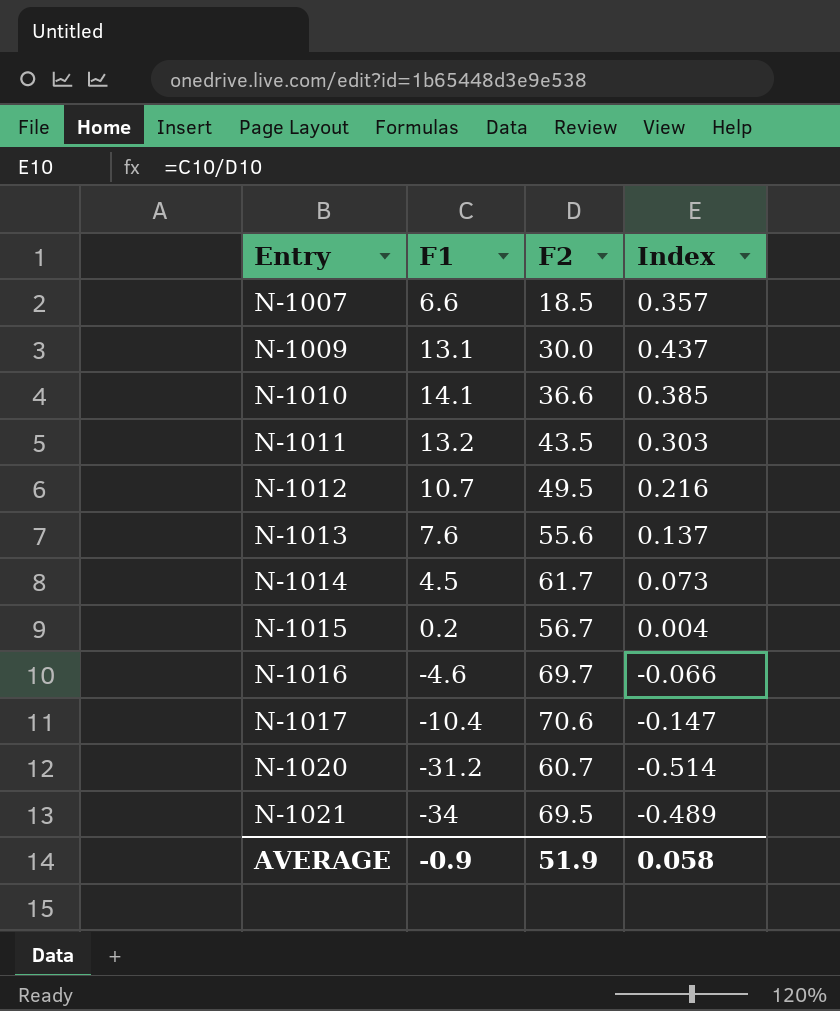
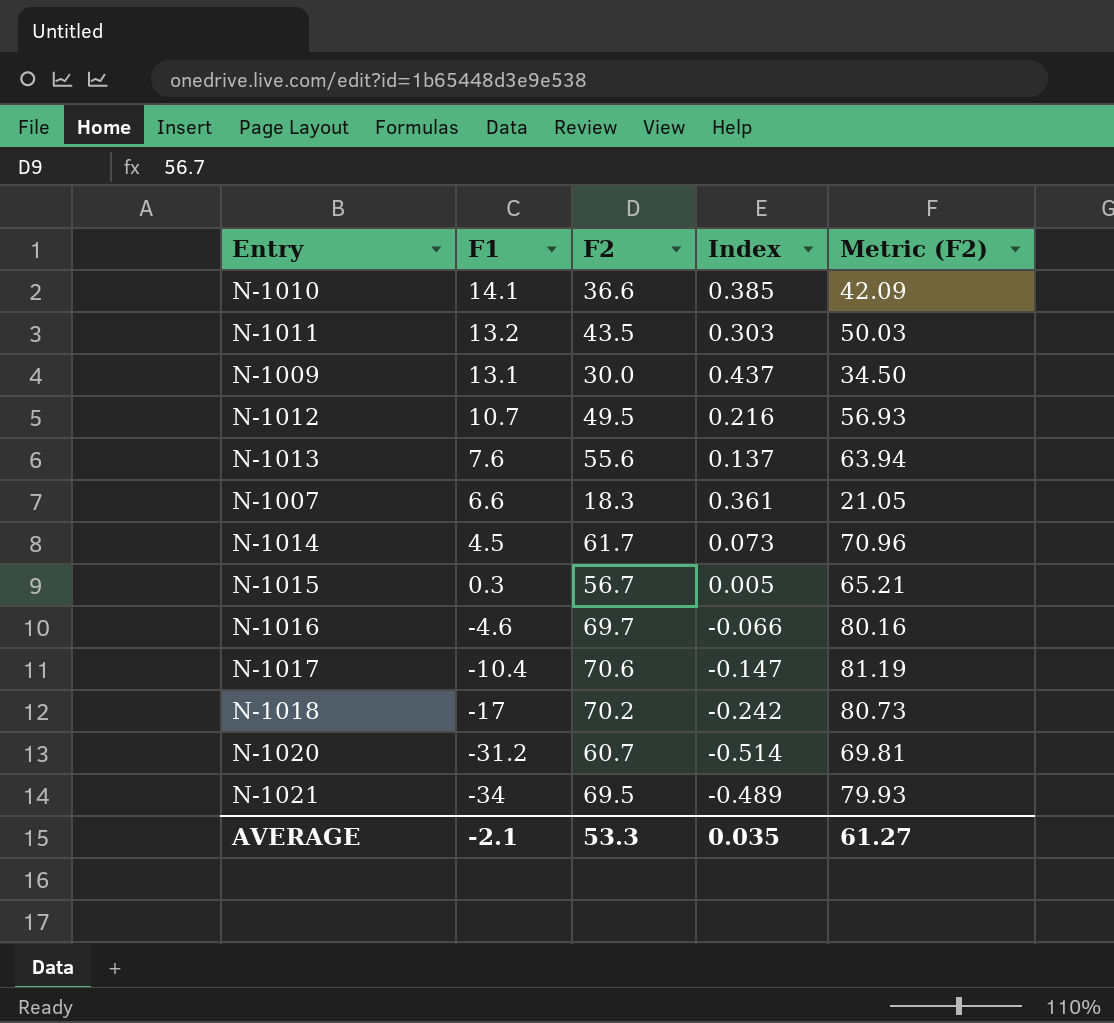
row order: Entry ascending -> F1 descending
column Metric (F2) | formula: none -> [F2] * 1.15
N-1007 | F2: 18.5 -> 18.3
N-1007 | Index: 0.357 -> 0.361
N-1015 | F1: 0.2 -> 0.3
N-1015 | Index: 0.004 -> 0.005
row N-1018: none -> -17 | 70.2 | -0.242 | 80.73
AVERAGE | F1: -0.9 -> -2.1
AVERAGE | F2: 51.9 -> 53.3
AVERAGE | Index: 0.058 -> 0.035

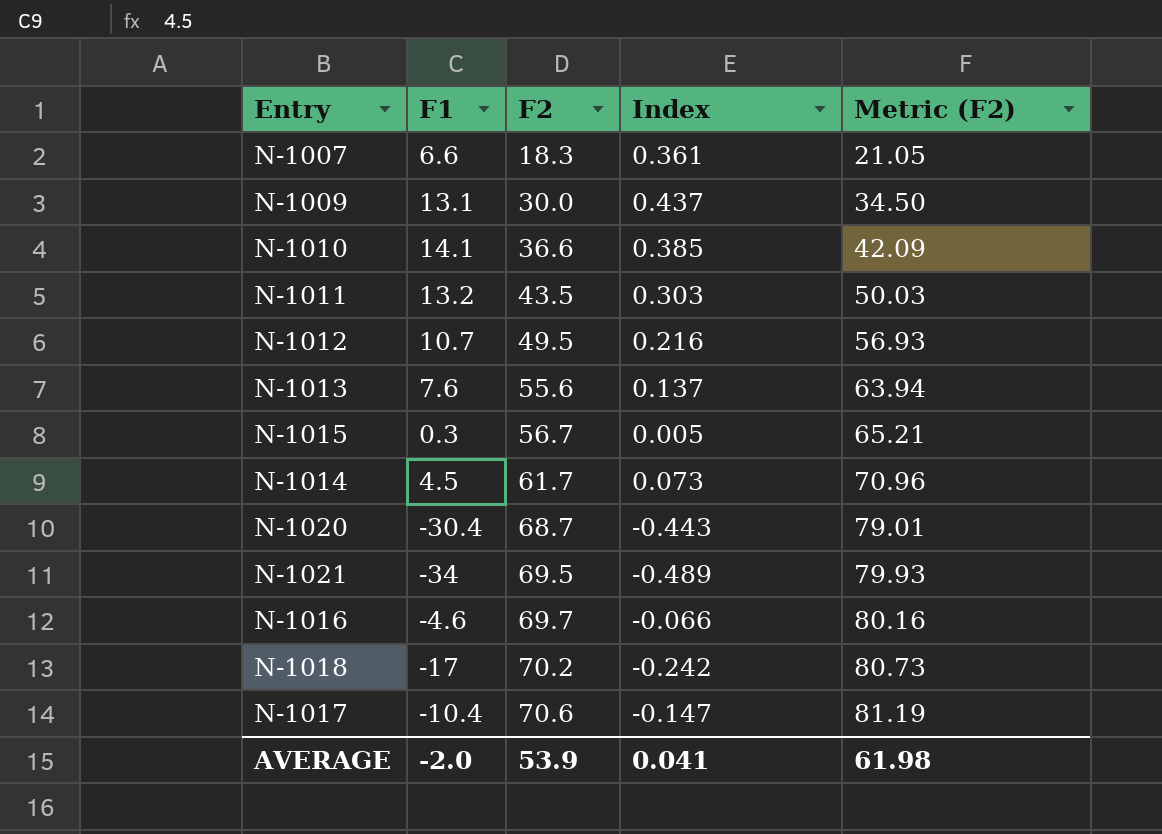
row order: F1 descending -> F2 ascending
N-1020 | F1: -31.2 -> -30.4
N-1020 | F2: 60.7 -> 68.7
N-1020 | Index: -0.514 -> -0.443
N-1020 | Metric (F2): 69.81 -> 79.01
AVERAGE | F1: -2.1 -> -2.0
AVERAGE | F2: 53.3 -> 53.9
AVERAGE | Index: 0.035 -> 0.041
AVERAGE | Metric (F2): 61.27 -> 61.98

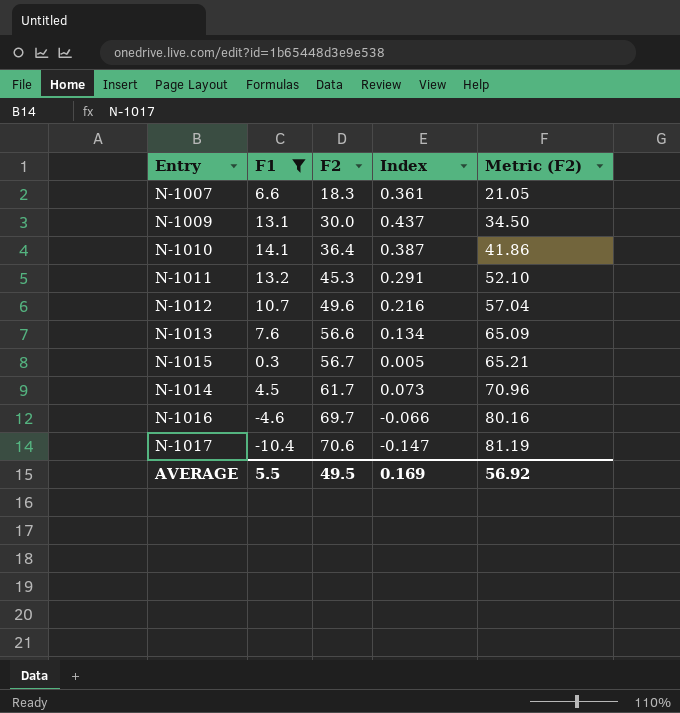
filter: none -> F1 >= -10.4
N-1010 | F2: 36.6 -> 36.4
N-1010 | Index: 0.385 -> 0.387
N-1010 | Metric (F2): 42.09 -> 41.86
N-1011 | F2: 43.5 -> 45.3
N-1011 | Index: 0.303 -> 0.291
N-1011 | Metric (F2): 50.03 -> 52.10
N-1012 | F2: 49.5 -> 49.6
N-1012 | Metric (F2): 56.93 -> 57.04
N-1013 | F2: 55.6 -> 56.6
N-1013 | Index: 0.137 -> 0.134
N-1013 | Metric (F2): 63.94 -> 65.09
AVERAGE | F1: -2.0 -> 5.5
AVERAGE | F2: 53.9 -> 49.5
AVERAGE | Index: 0.041 -> 0.169
AVERAGE | Metric (F2): 61.98 -> 56.92

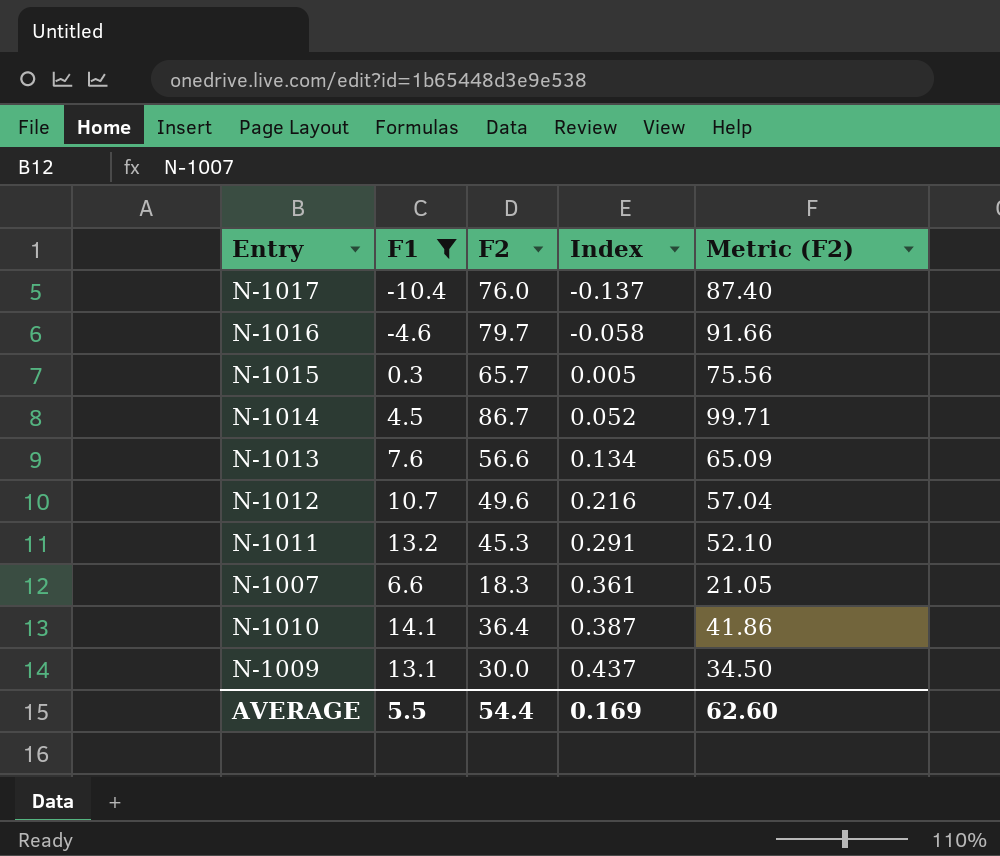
row order: F2 ascending -> Index ascending
N-1017 | F2: 70.6 -> 76.0
N-1017 | Index: -0.147 -> -0.137
N-1017 | Metric (F2): 81.19 -> 87.40
N-1016 | F2: 69.7 -> 79.7
N-1016 | Index: -0.066 -> -0.058
N-1016 | Metric (F2): 80.16 -> 91.66
N-1015 | F2: 56.7 -> 65.7
N-1015 | Metric (F2): 65.21 -> 75.56
N-1014 | F2: 61.7 -> 86.7
N-1014 | Index: 0.073 -> 0.052
N-1014 | Metric (F2): 70.96 -> 99.71
AVERAGE | F2: 49.5 -> 54.4
AVERAGE | Metric (F2): 56.92 -> 62.60

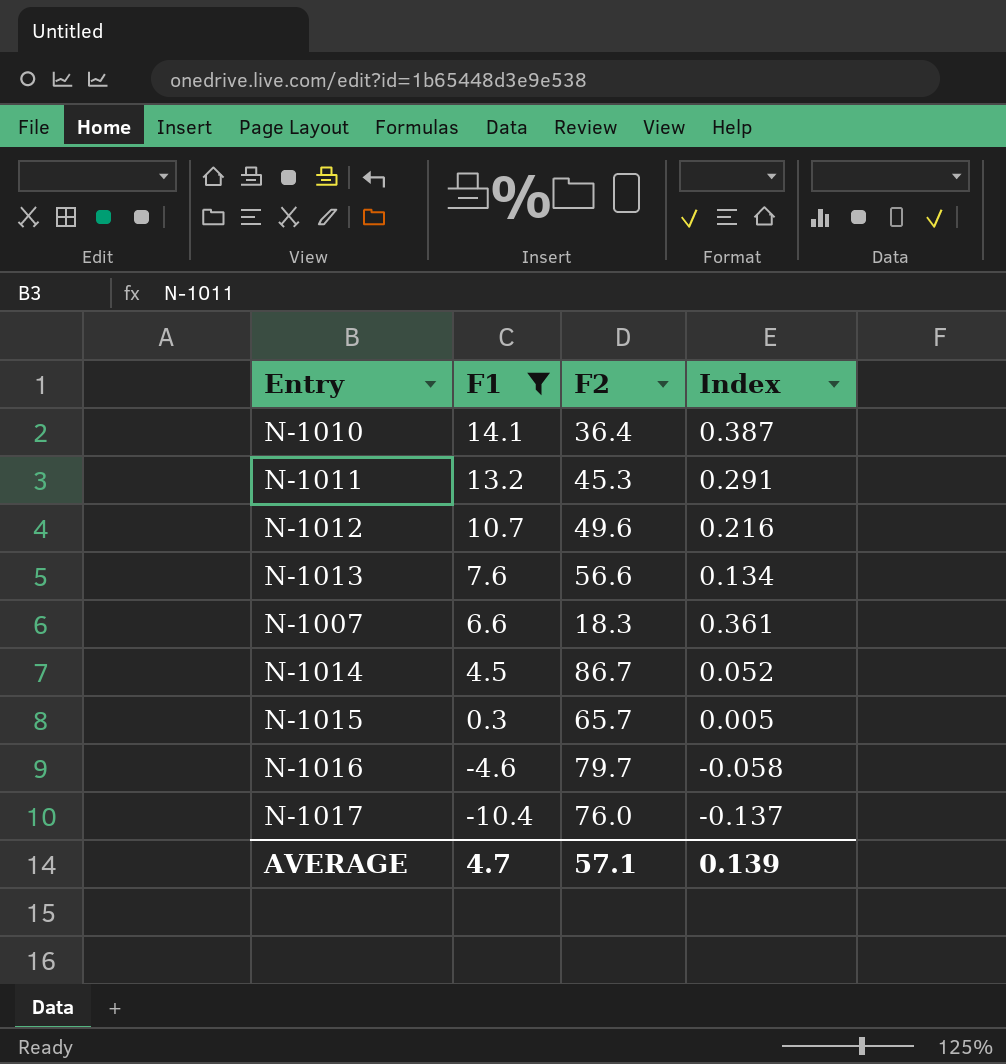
row order: Index ascending -> F1 descending
column Metric (F2) | formula: [F2] * 1.15 -> none
row N-1009: 13.1 | 30.0 | 0.437 | 34.50 -> none
AVERAGE | F1: 5.5 -> 4.7
AVERAGE | F2: 54.4 -> 57.1
AVERAGE | Index: 0.169 -> 0.139

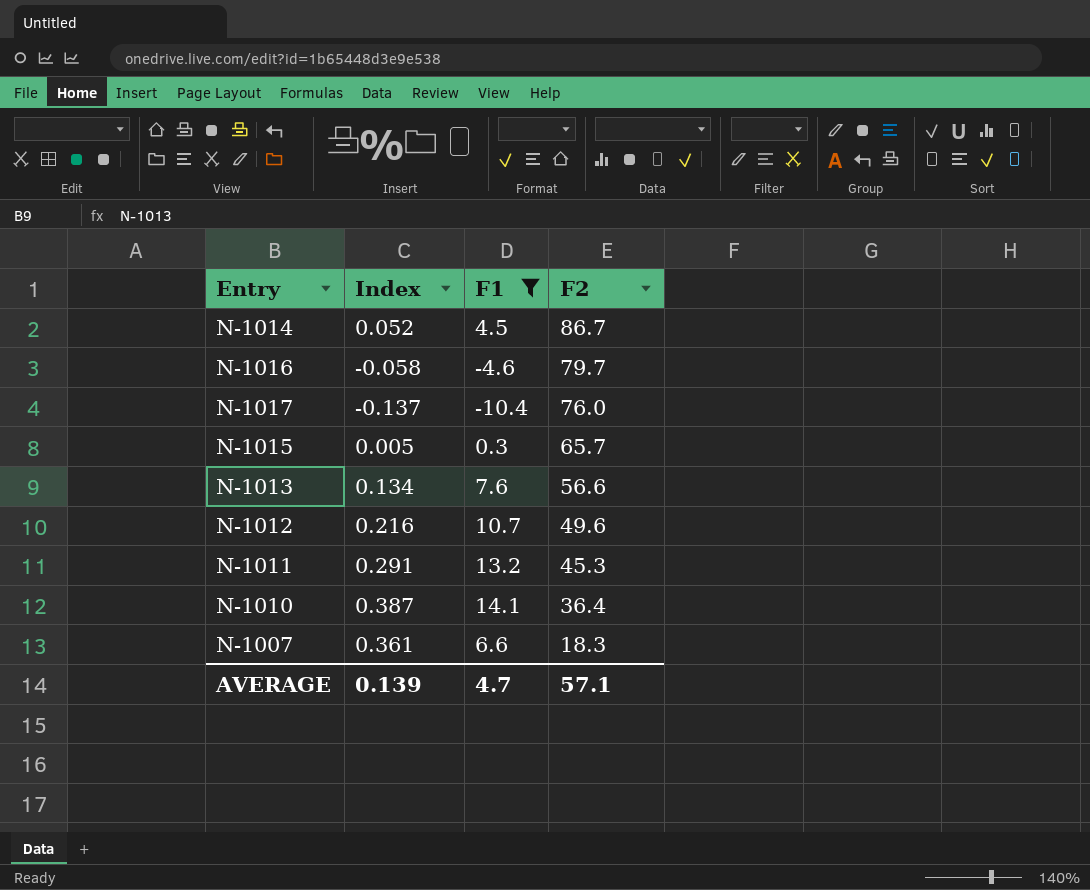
row order: F1 descending -> F2 descending
column Index | position: 4 -> 2

